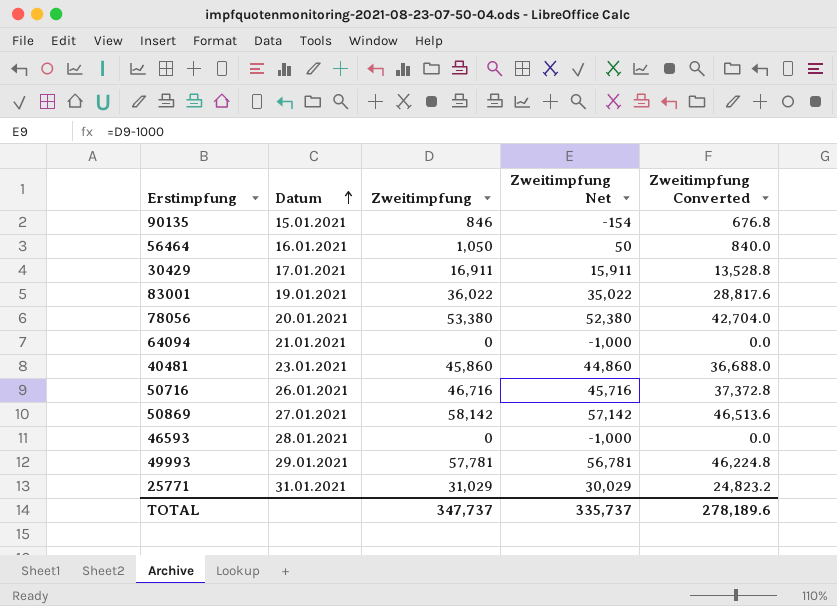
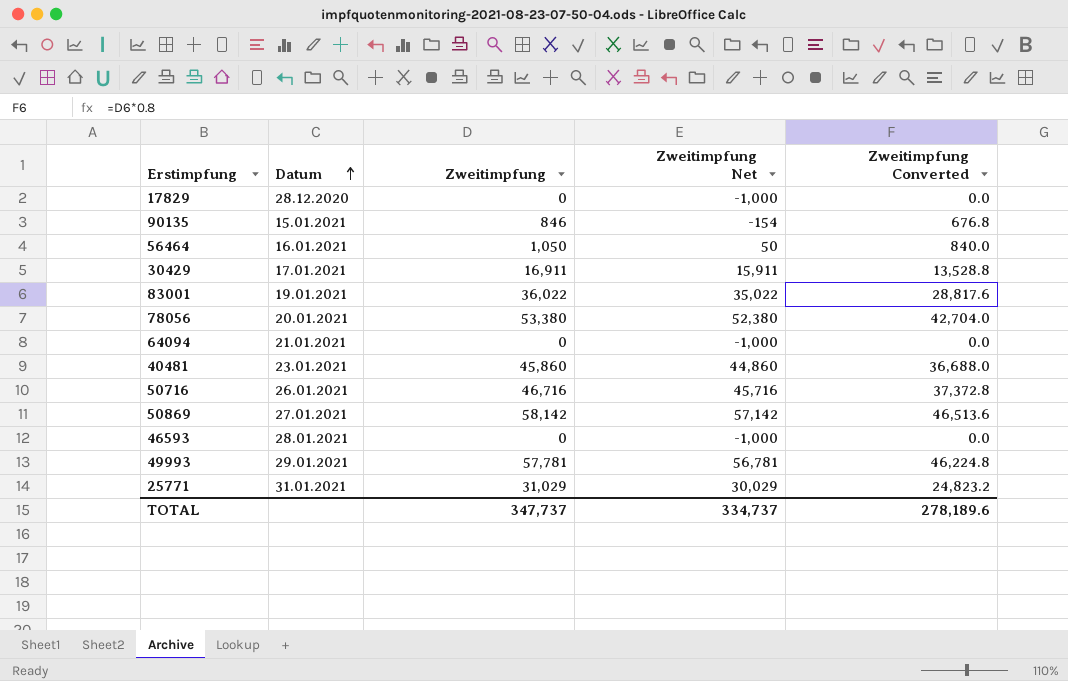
row 17829: none -> 28.12.2020 | 0 | -1,000 | 0.0
TOTAL | Zweitimpfung Net: 335,737 -> 334,737

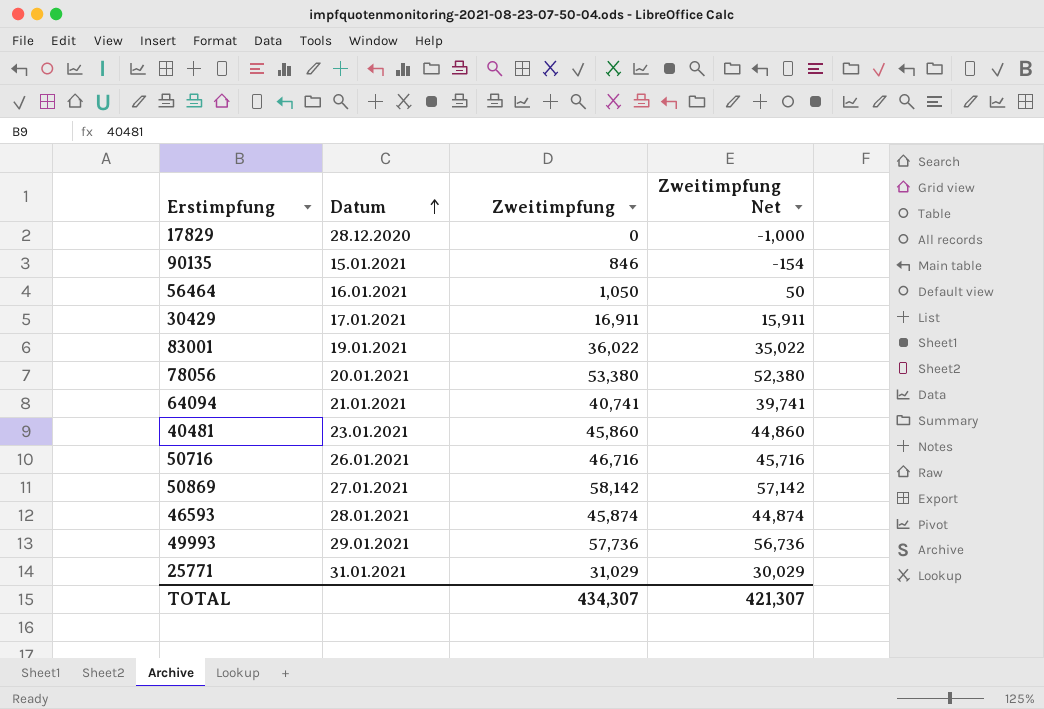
column Zweitimpfung Converted | formula: [Zweitimpfung] * 0.8 -> none
64094 | Zweitimpfung: 0 -> 40,741
64094 | Zweitimpfung Net: -1,000 -> 39,741
46593 | Zweitimpfung: 0 -> 45,874
46593 | Zweitimpfung Net: -1,000 -> 44,874
49993 | Zweitimpfung: 57,781 -> 57,736
49993 | Zweitimpfung Net: 56,781 -> 56,736
TOTAL | Zweitimpfung: 347,737 -> 434,307
TOTAL | Zweitimpfung Net: 334,737 -> 421,307

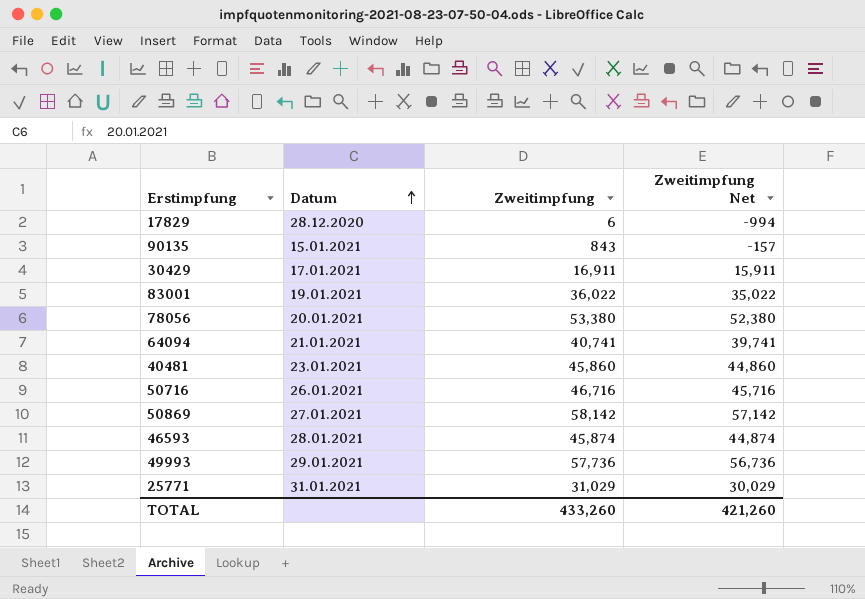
row 56464: 16.01.2021 | 1,050 | 50 -> none
17829 | Zweitimpfung: 0 -> 6
17829 | Zweitimpfung Net: -1,000 -> -994
90135 | Zweitimpfung: 846 -> 843
90135 | Zweitimpfung Net: -154 -> -157
TOTAL | Zweitimpfung: 434,307 -> 433,260
TOTAL | Zweitimpfung Net: 421,307 -> 421,260

